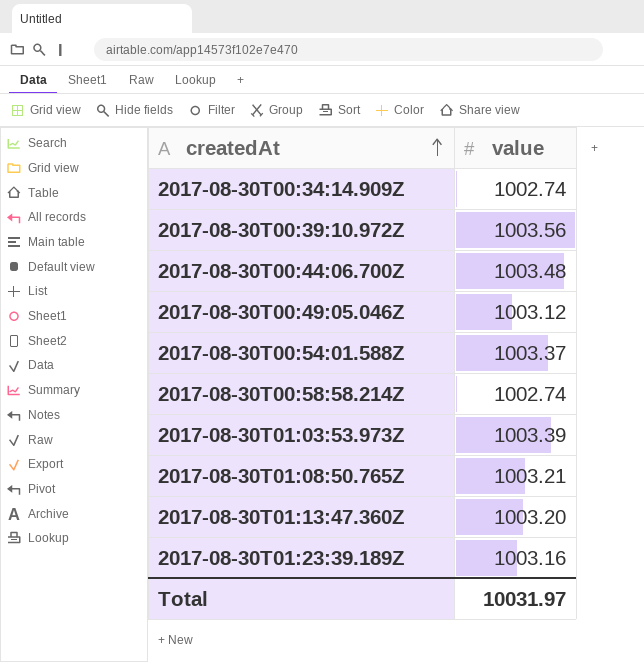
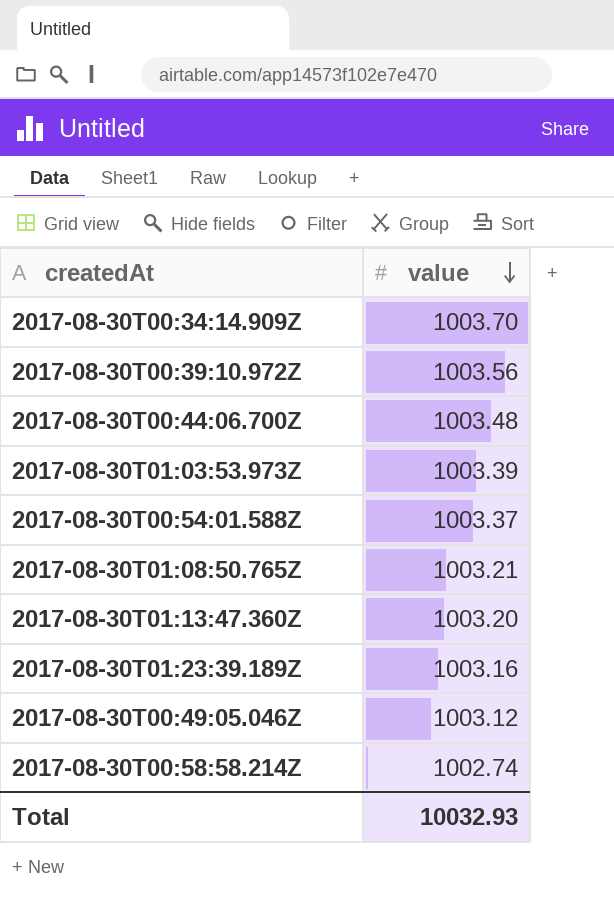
row order: createdAt ascending -> value descending
2017-08-30T00:34:14.909Z | value: 1002.74 -> 1003.70
Total | value: 10031.97 -> 10032.93

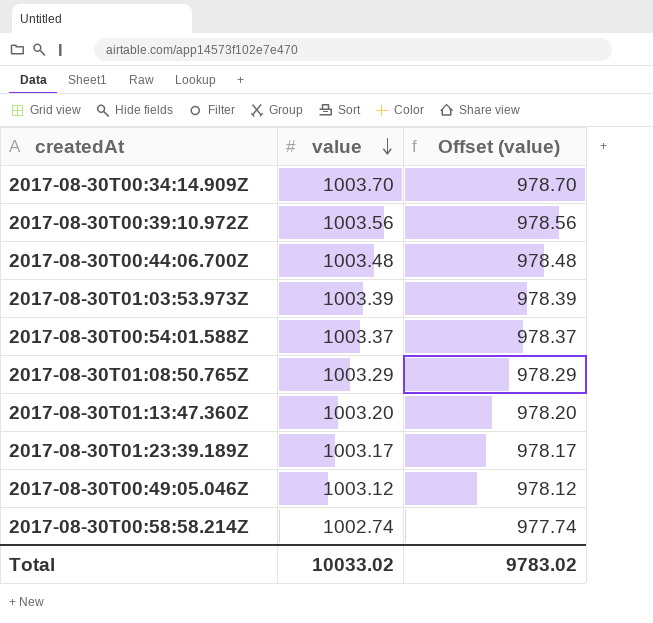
column Offset (value) | formula: none -> [value] - 25
2017-08-30T01:08:50.765Z | value: 1003.21 -> 1003.29
2017-08-30T01:23:39.189Z | value: 1003.16 -> 1003.17
Total | value: 10032.93 -> 10033.02

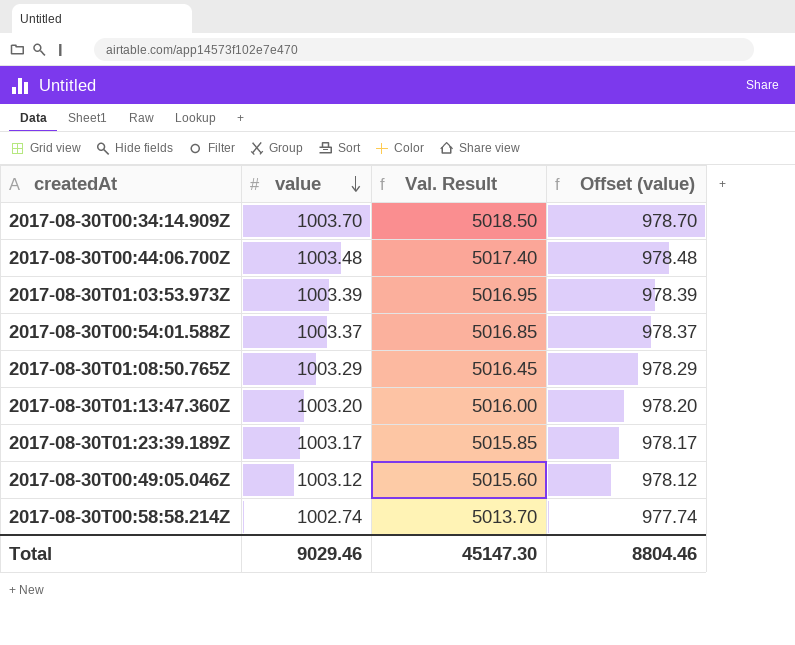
column Val. Result | formula: none -> [value] * 5
row 2017-08-30T00:39:10.972Z: 1003.56 | 978.56 -> none
Total | value: 10033.02 -> 9029.46
Total | Offset (value): 9783.02 -> 8804.46

